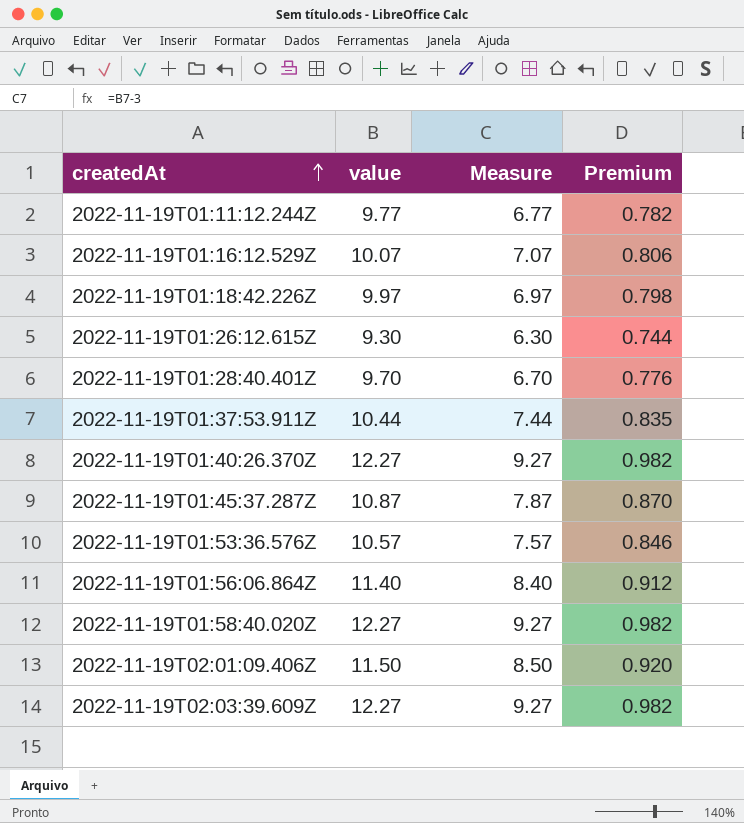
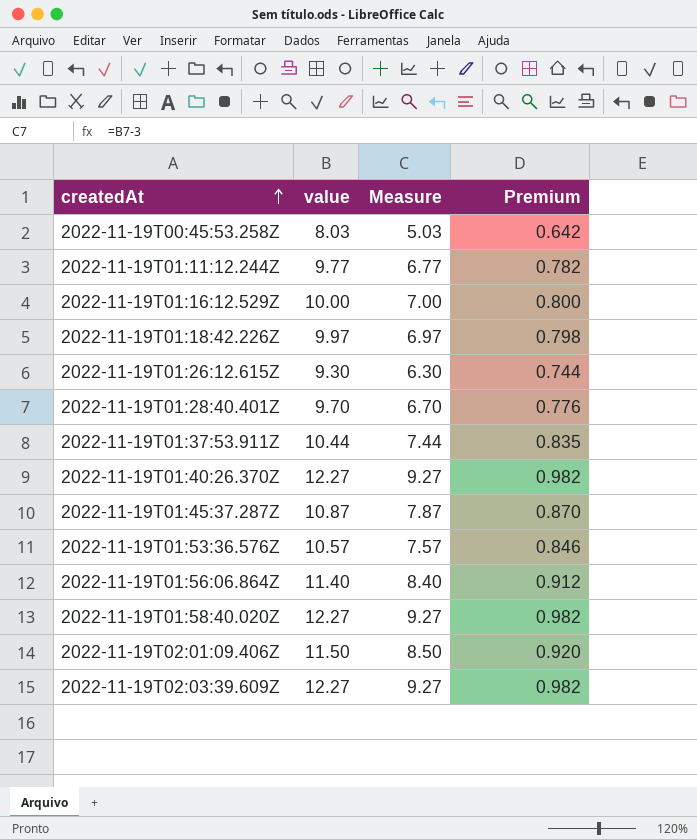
row 2022-11-19T00:45:53.258Z: none -> 8.03 | 5.03 | 0.642
2022-11-19T01:16:12.529Z | value: 10.07 -> 10.00
2022-11-19T01:16:12.529Z | Measure: 7.07 -> 7.00
2022-11-19T01:16:12.529Z | Premium: 0.806 -> 0.800

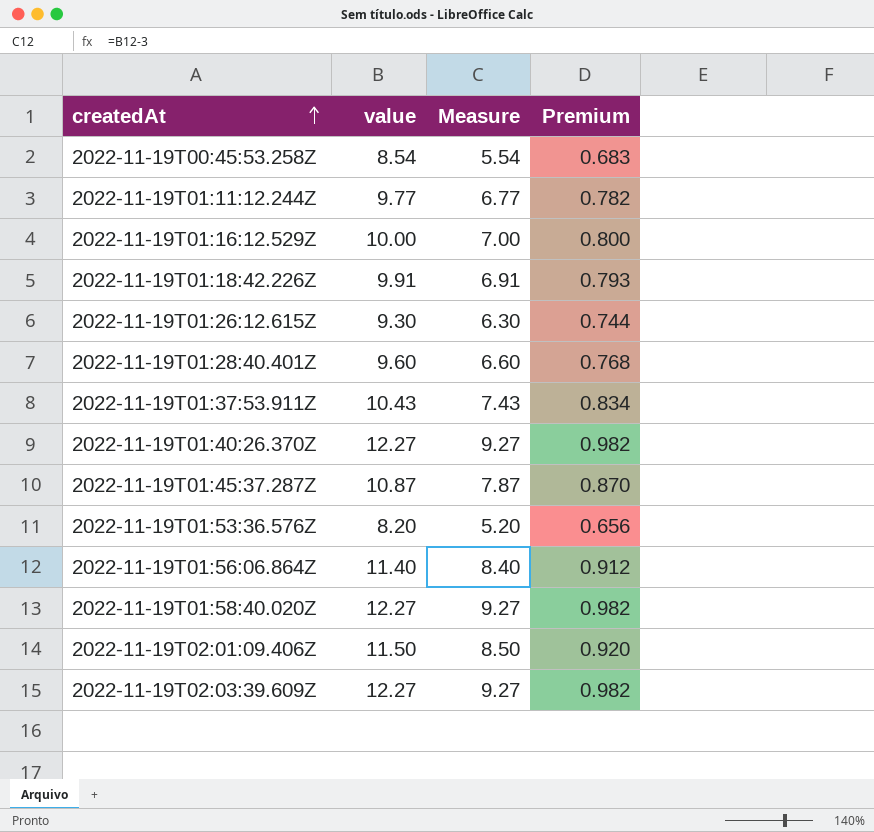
2022-11-19T00:45:53.258Z | value: 8.03 -> 8.54
2022-11-19T00:45:53.258Z | Measure: 5.03 -> 5.54
2022-11-19T00:45:53.258Z | Premium: 0.642 -> 0.683
2022-11-19T01:18:42.226Z | value: 9.97 -> 9.91
2022-11-19T01:18:42.226Z | Measure: 6.97 -> 6.91
2022-11-19T01:18:42.226Z | Premium: 0.798 -> 0.793
2022-11-19T01:28:40.401Z | value: 9.70 -> 9.60
2022-11-19T01:28:40.401Z | Measure: 6.70 -> 6.60
2022-11-19T01:28:40.401Z | Premium: 0.776 -> 0.768
2022-11-19T01:37:53.911Z | value: 10.44 -> 10.43
2022-11-19T01:37:53.911Z | Measure: 7.44 -> 7.43
2022-11-19T01:37:53.911Z | Premium: 0.835 -> 0.834
2022-11-19T01:53:36.576Z | value: 10.57 -> 8.20
2022-11-19T01:53:36.576Z | Measure: 7.57 -> 5.20
2022-11-19T01:53:36.576Z | Premium: 0.846 -> 0.656

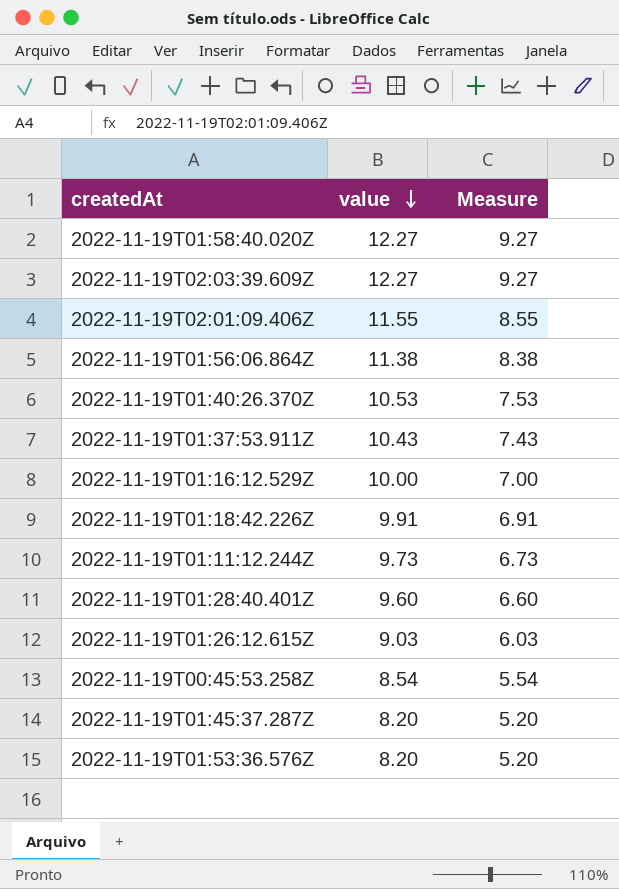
row order: createdAt ascending -> value descending
column Premium | formula: [value] * 0.08 -> none
2022-11-19T02:01:09.406Z | value: 11.50 -> 11.55
2022-11-19T02:01:09.406Z | Measure: 8.50 -> 8.55
2022-11-19T01:56:06.864Z | value: 11.40 -> 11.38
2022-11-19T01:56:06.864Z | Measure: 8.40 -> 8.38
2022-11-19T01:40:26.370Z | value: 12.27 -> 10.53
2022-11-19T01:40:26.370Z | Measure: 9.27 -> 7.53
2022-11-19T01:11:12.244Z | value: 9.77 -> 9.73
2022-11-19T01:11:12.244Z | Measure: 6.77 -> 6.73
2022-11-19T01:26:12.615Z | value: 9.30 -> 9.03
2022-11-19T01:26:12.615Z | Measure: 6.30 -> 6.03
2022-11-19T01:45:37.287Z | value: 10.87 -> 8.20
2022-11-19T01:45:37.287Z | Measure: 7.87 -> 5.20

